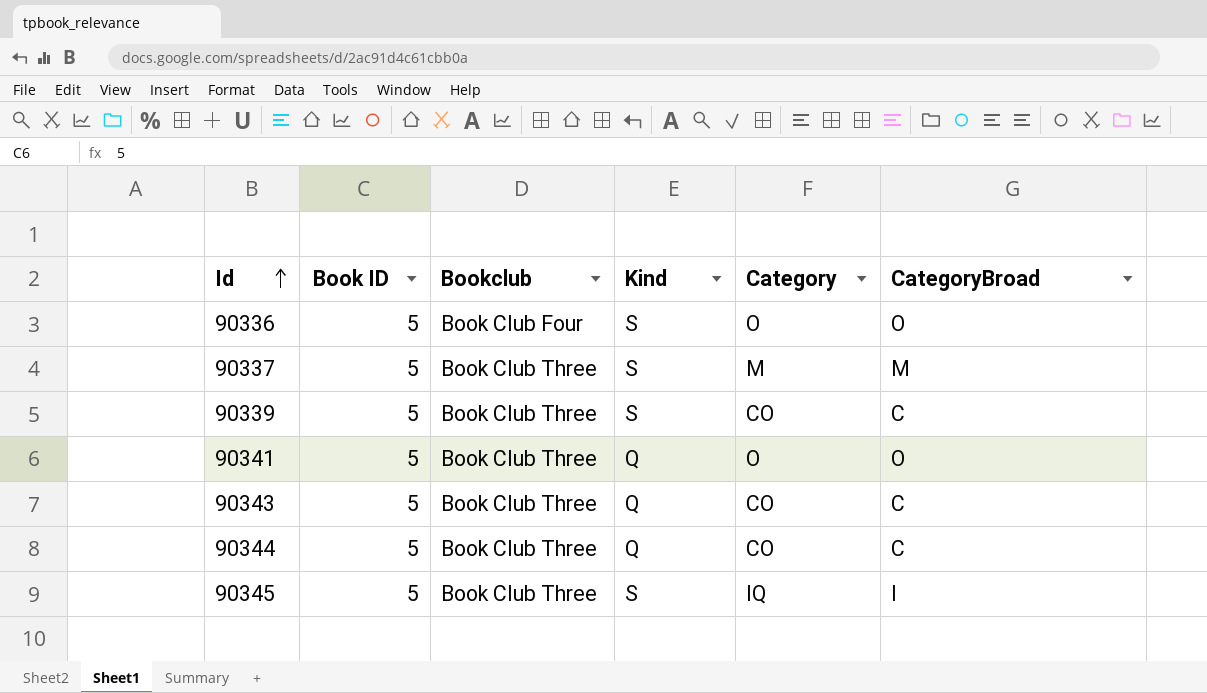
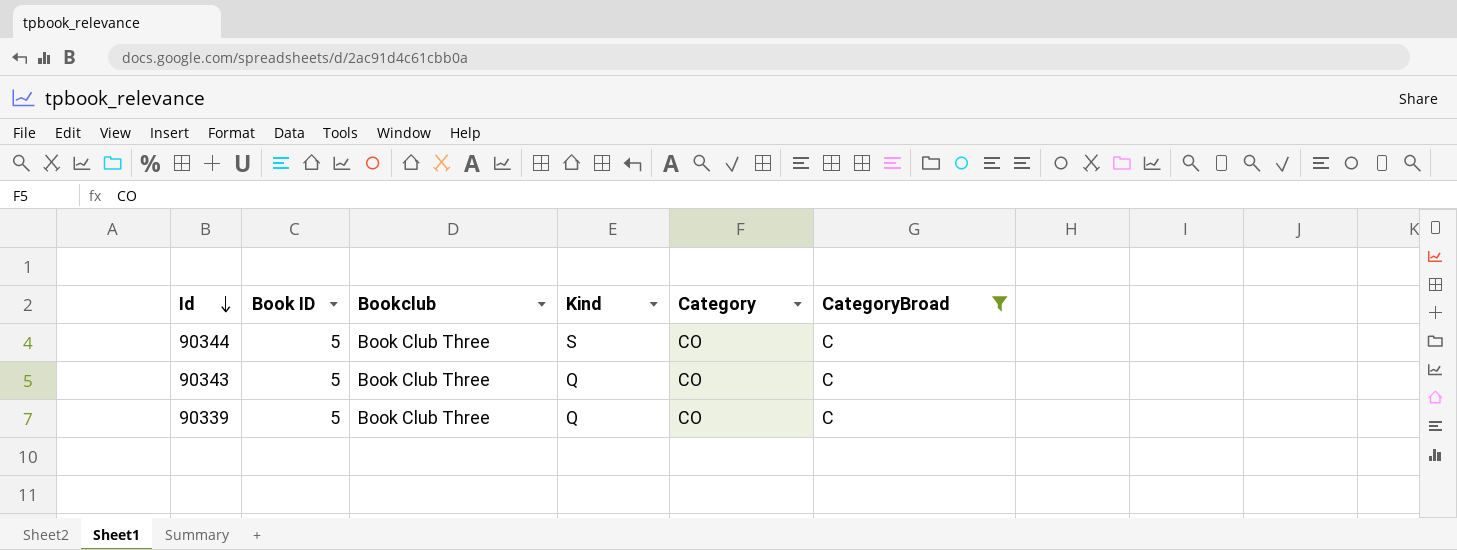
filter: none -> CategoryBroad = C
row order: Id ascending -> Id descending
90344 | Kind: Q -> S
90339 | Kind: S -> Q

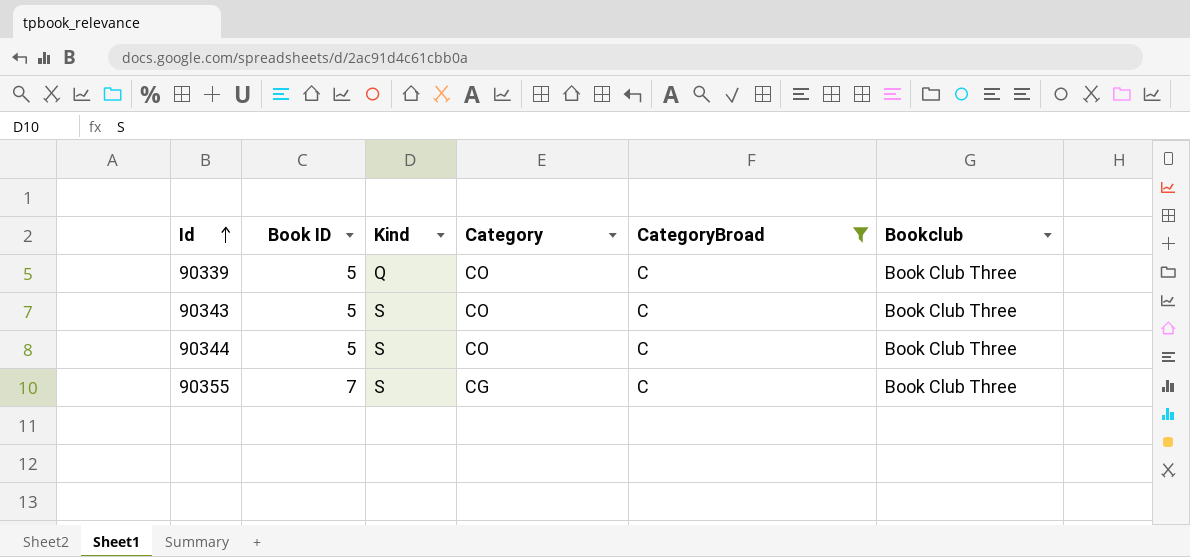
row order: Id descending -> Id ascending
column Bookclub | position: 3 -> 6
90343 | Kind: Q -> S
row 90355: none -> 7 | S | CG | C | Book Club Three

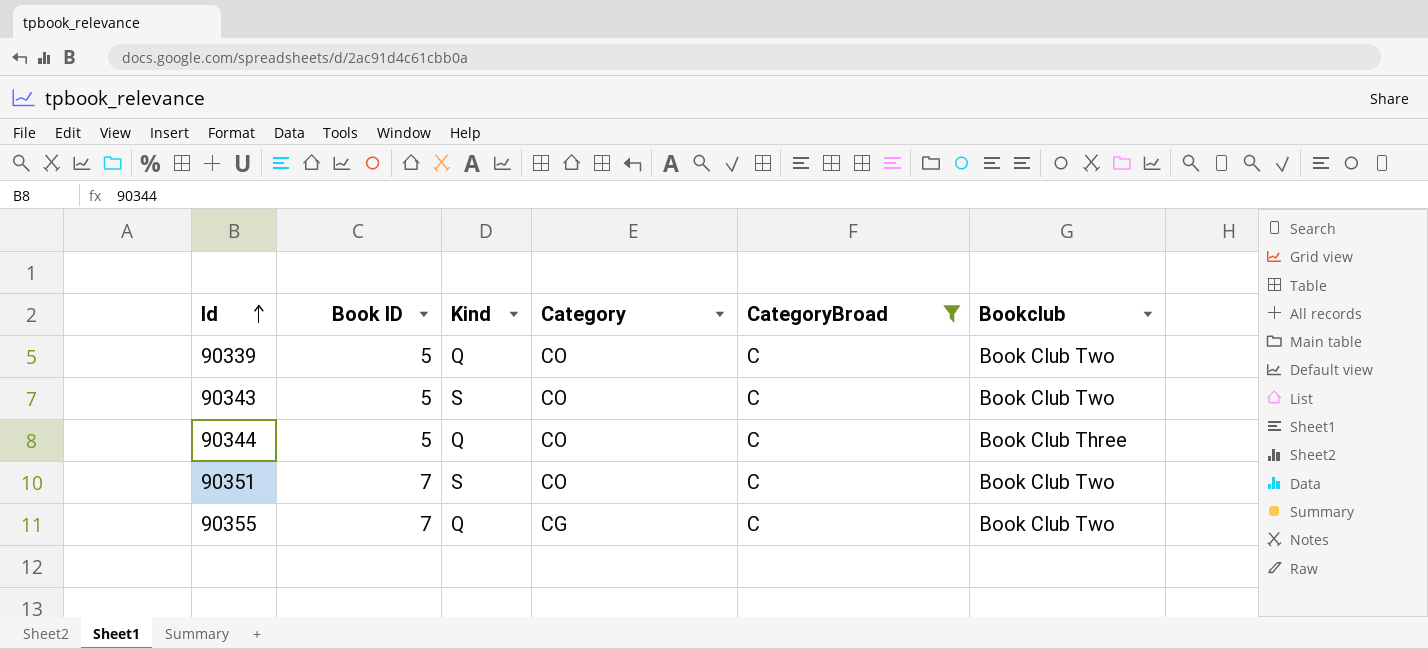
90339 | Bookclub: Book Club Three -> Book Club Two
90343 | Bookclub: Book Club Three -> Book Club Two
90344 | Kind: S -> Q
row 90351: none -> 7 | S | CO | C | Book Club Two
90355 | Kind: S -> Q
90355 | Bookclub: Book Club Three -> Book Club Two

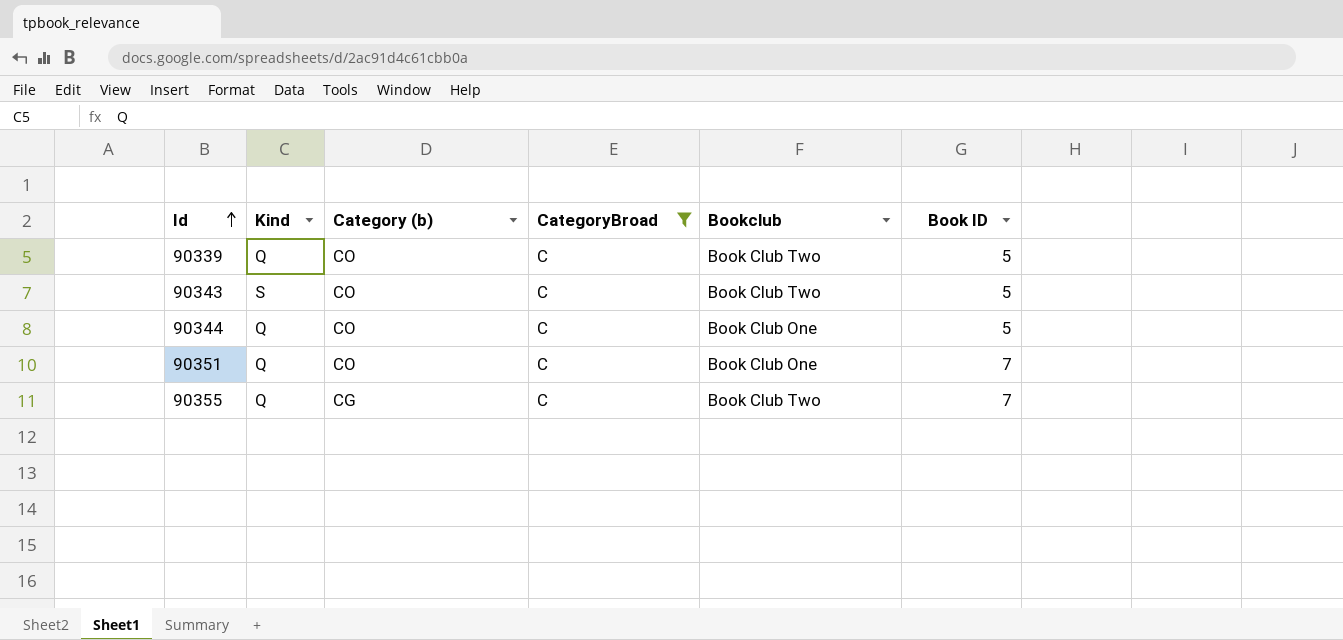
column name: Category -> Category (b)
column Book ID | position: 2 -> 6
90344 | Bookclub: Book Club Three -> Book Club One
90351 | Kind: S -> Q
90351 | Bookclub: Book Club Two -> Book Club One

